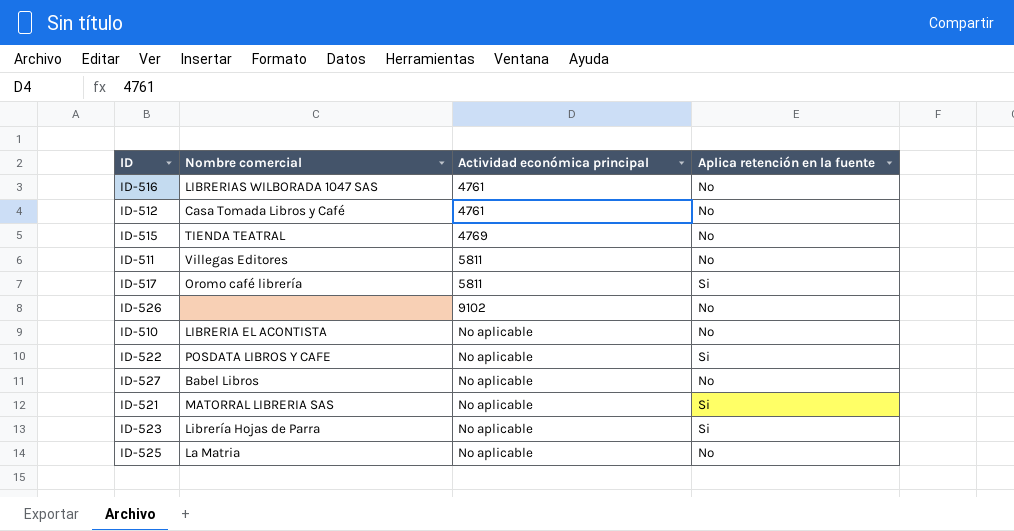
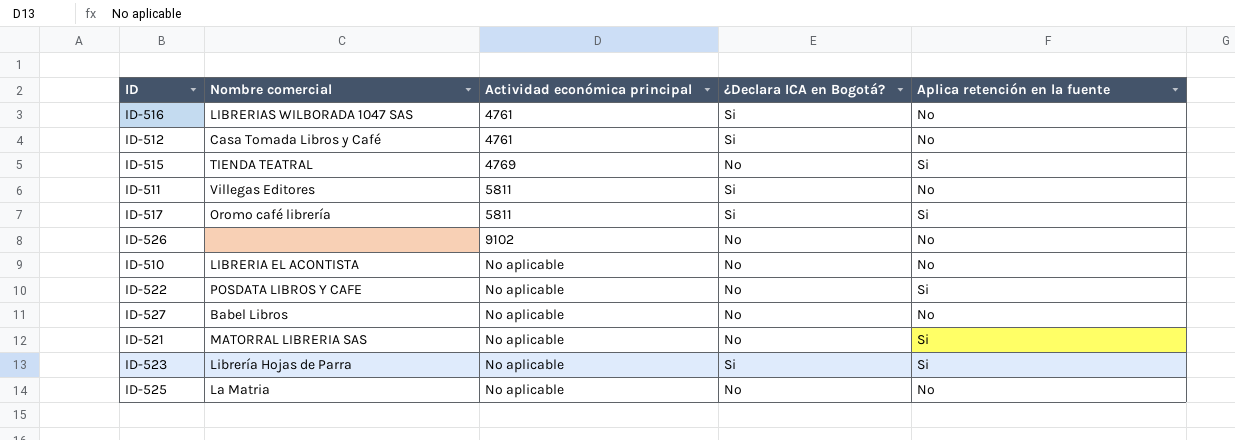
column ¿Declara ICA en Bogotá? | position: none -> 4
ID-515 | Aplica retención en la fuente: No -> Si

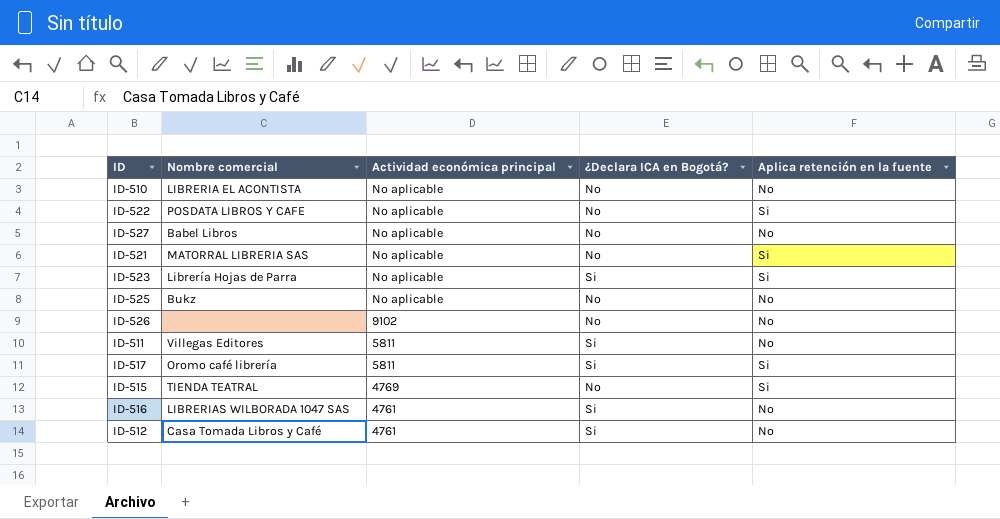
row order: Actividad económica principal ascending -> Actividad económica principal descending
ID-525 | Nombre comercial: La Matria -> Bukz

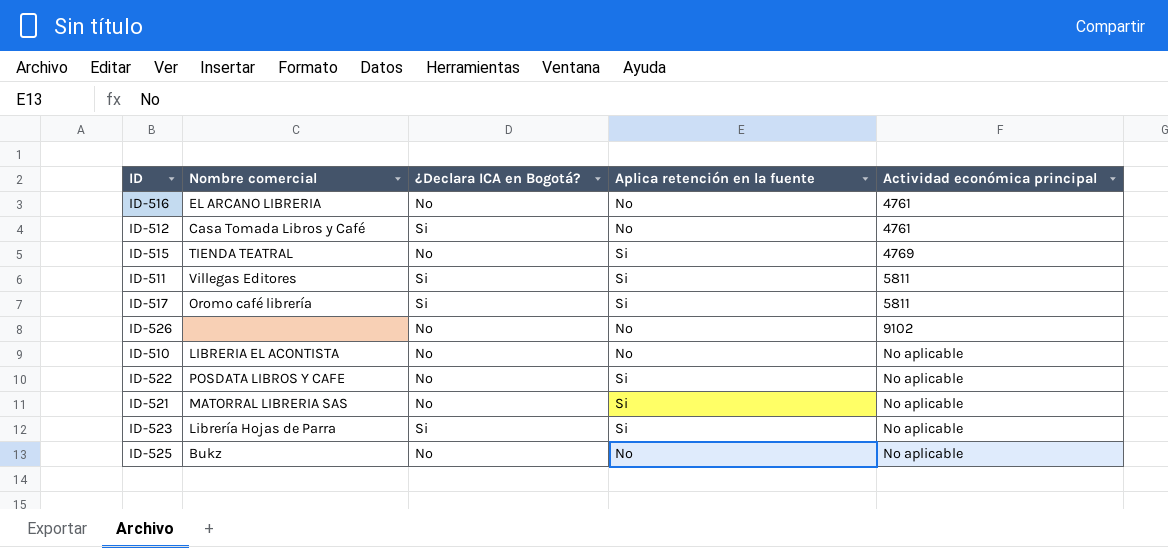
row order: Actividad económica principal descending -> Actividad económica principal ascending
column Actividad económica principal | position: 3 -> 5
row ID-527: Babel Libros | No aplicable | No | No -> none
ID-516 | Nombre comercial: LIBRERIAS WILBORADA 1047 SAS -> EL ARCANO LIBRERIA
ID-516 | ¿Declara ICA en Bogotá?: Si -> No
ID-511 | Aplica retención en la fuente: No -> Si

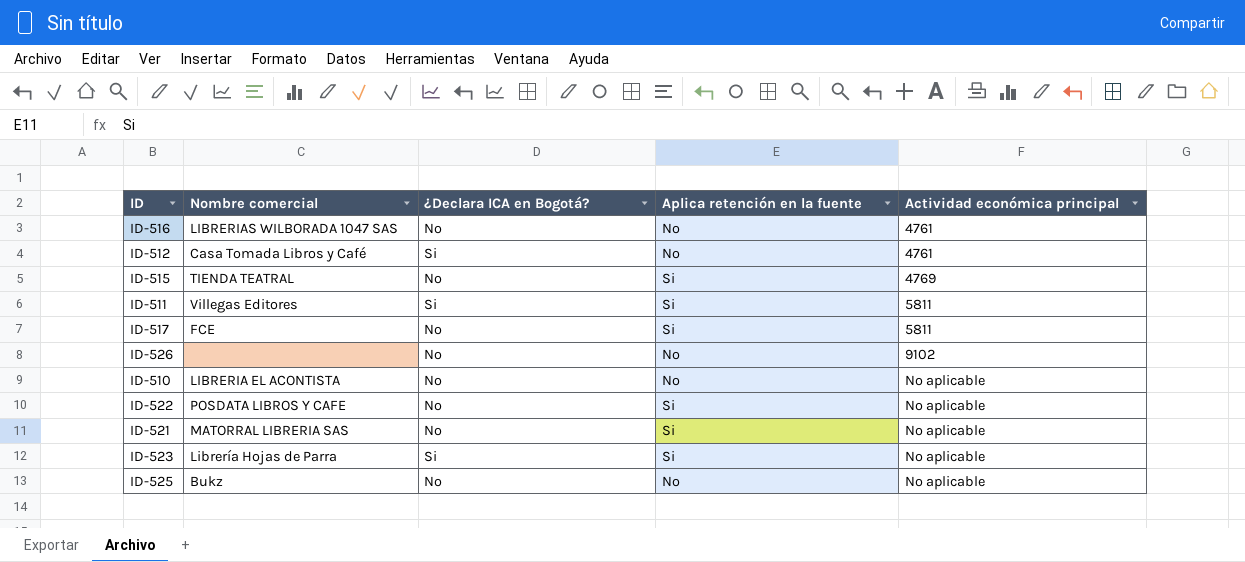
ID-516 | Nombre comercial: EL ARCANO LIBRERIA -> LIBRERIAS WILBORADA 1047 SAS
ID-517 | Nombre comercial: Oromo café librería -> FCE
ID-517 | ¿Declara ICA en Bogotá?: Si -> No

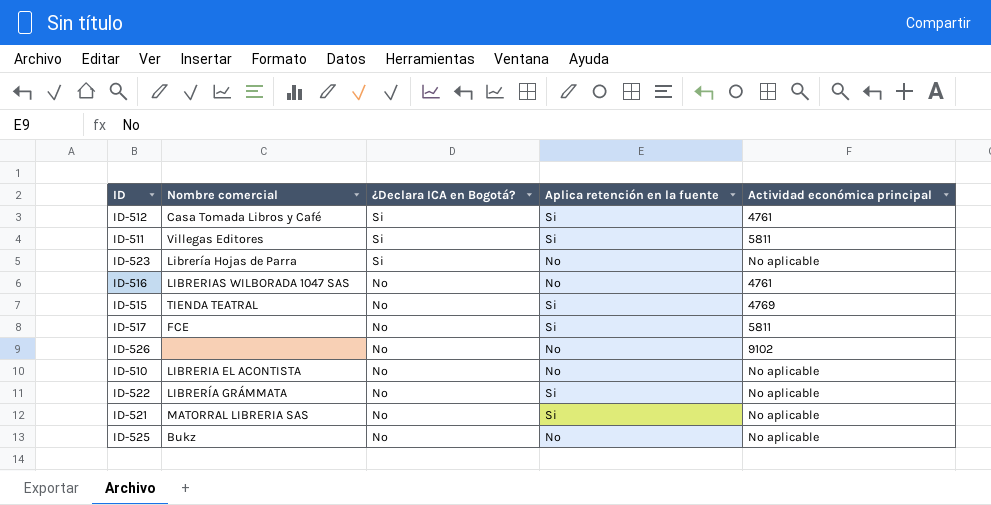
row order: Actividad económica principal ascending -> ¿Declara ICA en Bogotá? descending
ID-512 | Aplica retención en la fuente: No -> Si
ID-523 | Aplica retención en la fuente: Si -> No
ID-522 | Nombre comercial: POSDATA LIBROS Y CAFE -> LIBRERÍA GRÁMMATA

